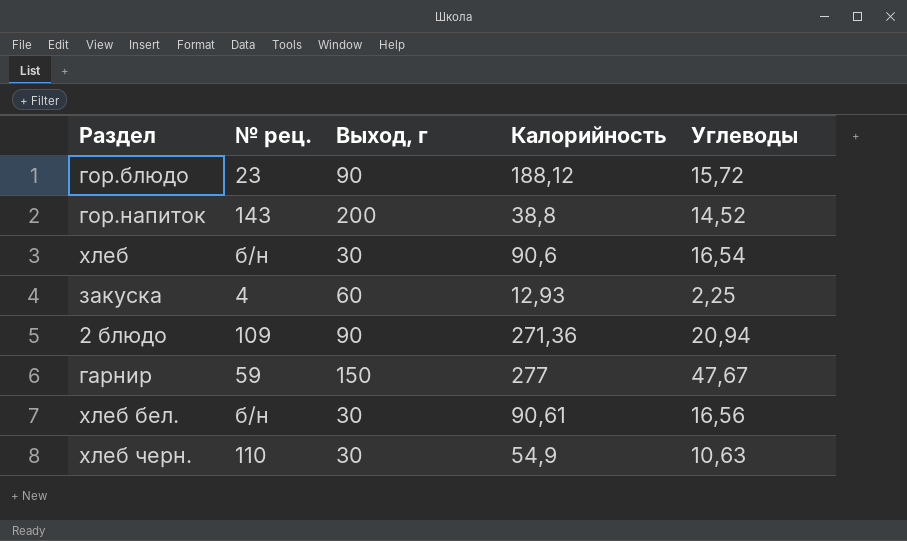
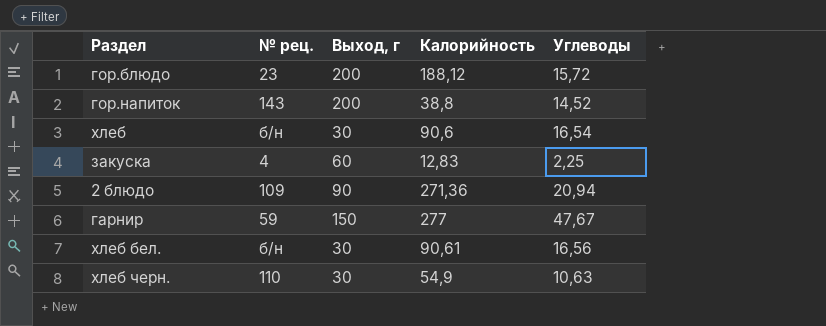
гор.блюдо | Выход, г: 90 -> 200
закуска | Калорийность: 12,93 -> 12,83

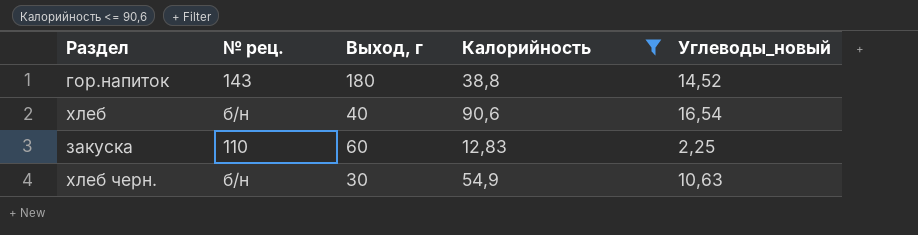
filter: none -> Калорийность <= 90,6
column name: Углеводы -> Углеводы_новый
гор.напиток | Выход, г: 200 -> 180
хлеб | Выход, г: 30 -> 40
закуска | № рец.: 4 -> 110
хлеб черн. | № рец.: 110 -> б/н

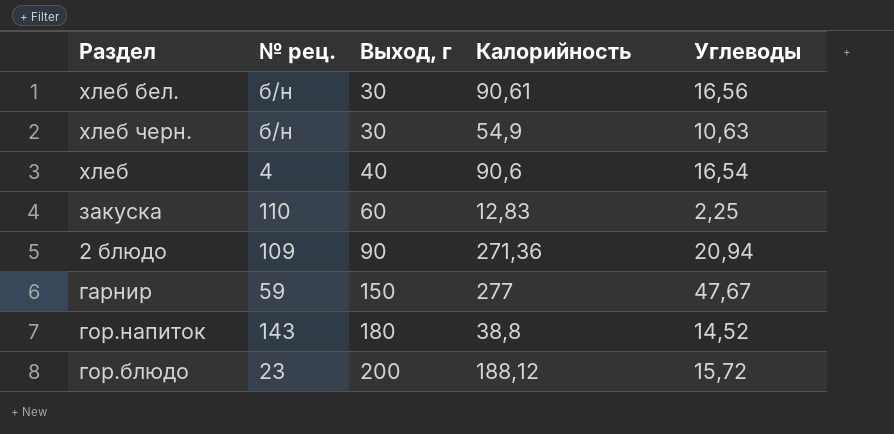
filter: Калорийность <= 90,6 -> none
row order: none -> Выход, г ascending
column name: Углеводы_новый -> Углеводы
хлеб | № рец.: б/н -> 4

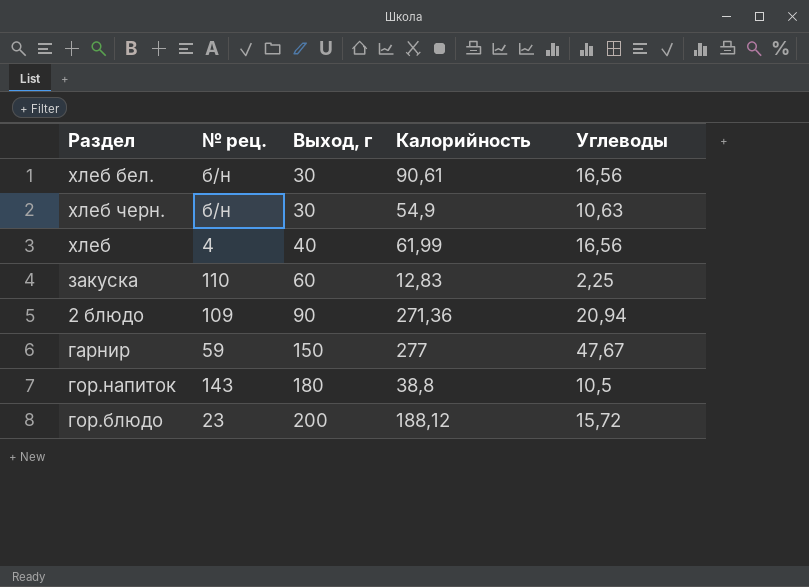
хлеб | Калорийность: 90,6 -> 61,99
хлеб | Углеводы: 16,54 -> 16,56
гор.напиток | Углеводы: 14,52 -> 10,5

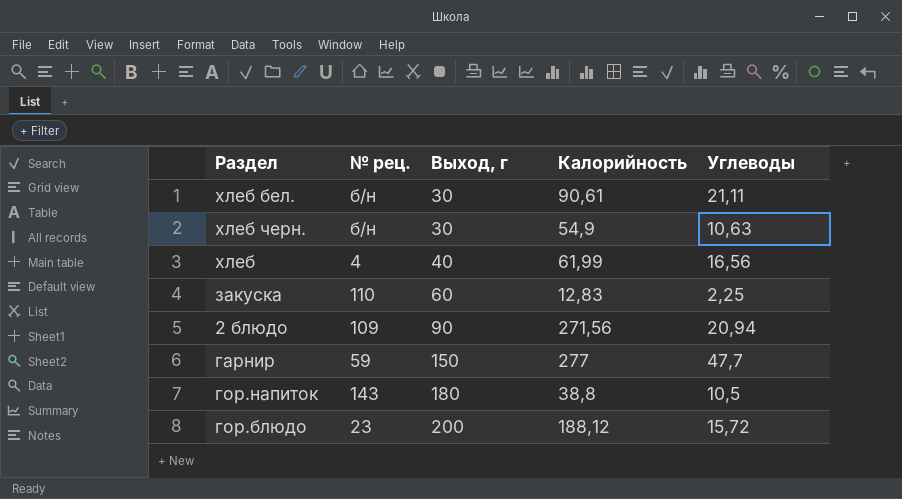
хлеб бел. | Углеводы: 16,56 -> 21,11
2 блюдо | Калорийность: 271,36 -> 271,56
гарнир | Углеводы: 47,67 -> 47,7

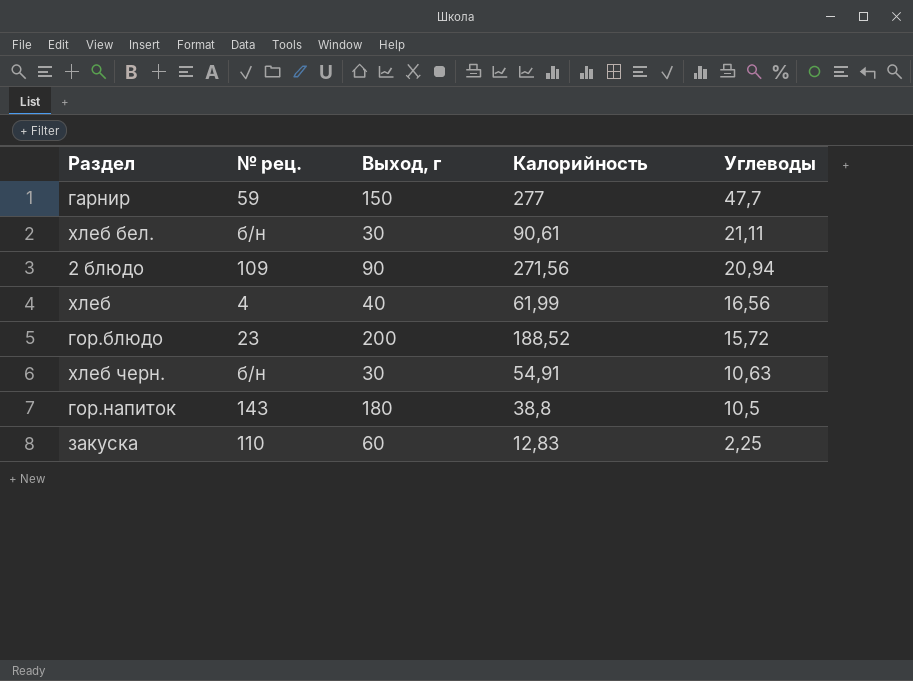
row order: Выход, г ascending -> Углеводы descending
гор.блюдо | Калорийность: 188,12 -> 188,52
хлеб черн. | Калорийность: 54,9 -> 54,91

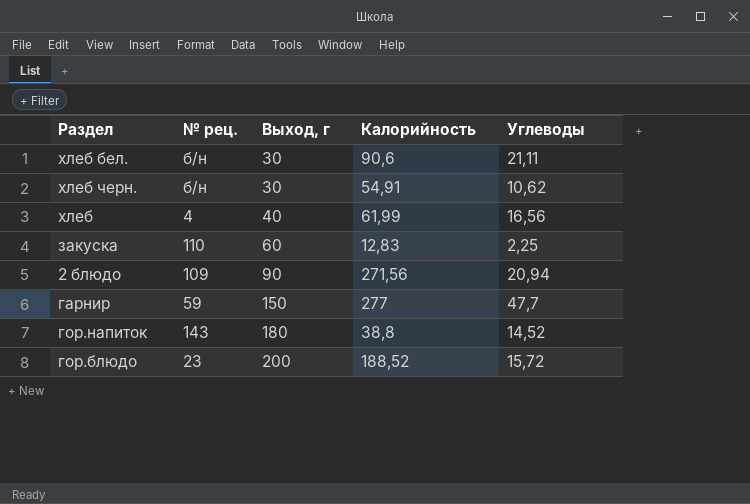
row order: Углеводы descending -> Выход, г ascending
хлеб бел. | Калорийность: 90,61 -> 90,6
хлеб черн. | Углеводы: 10,63 -> 10,62
гор.напиток | Углеводы: 10,5 -> 14,52

